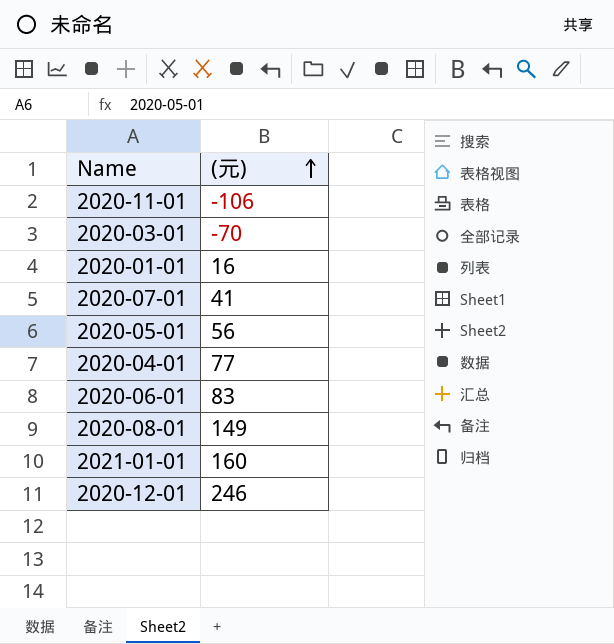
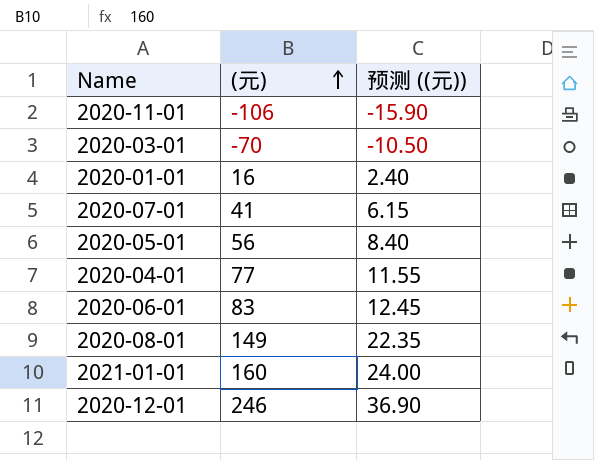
column 预测 ((元)) | formula: none -> [(元)] * 0.15

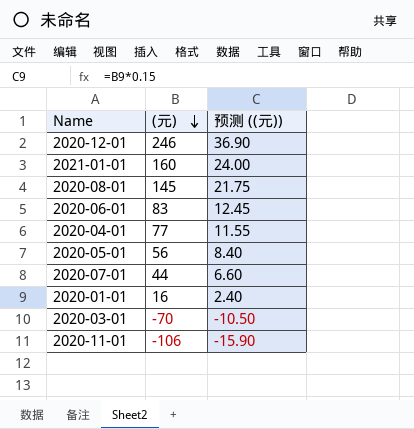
row order: (元) ascending -> (元) descending
2020-08-01 | (元): 149 -> 145
2020-08-01 | 预测 ((元)): 22.35 -> 21.75
2020-07-01 | (元): 41 -> 44
2020-07-01 | 预测 ((元)): 6.15 -> 6.60

